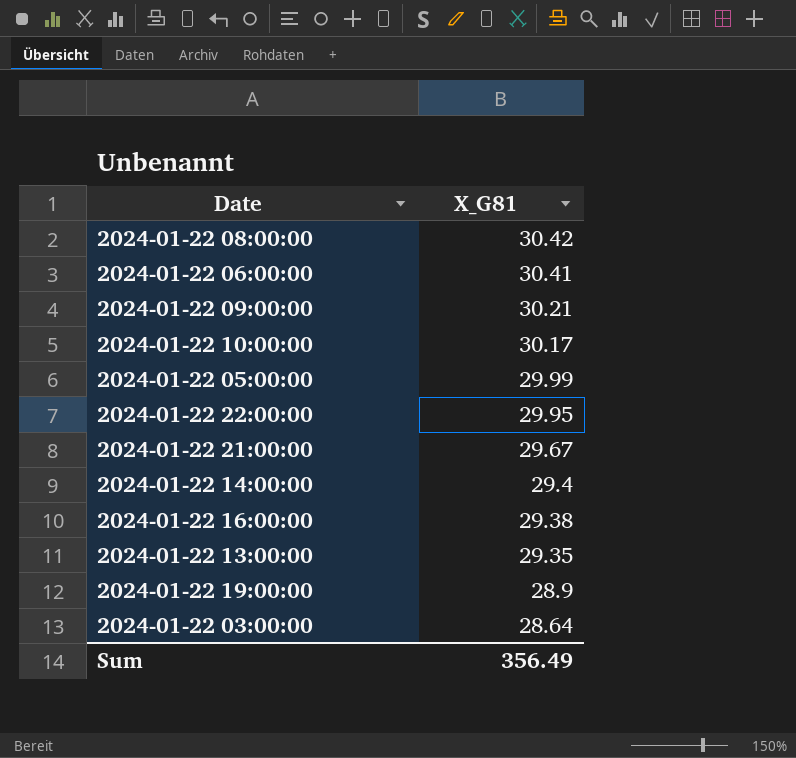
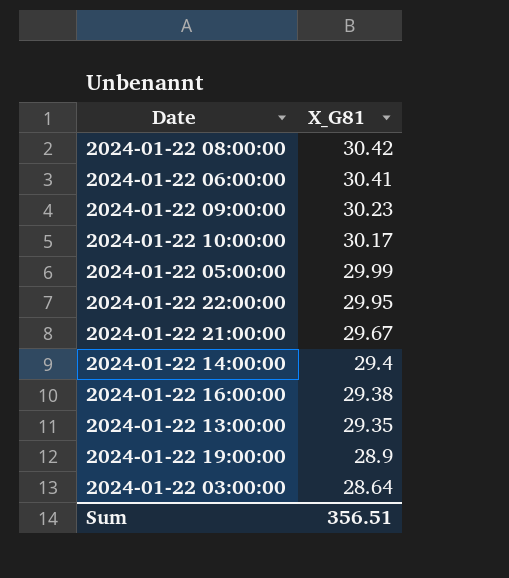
2024-01-22 09:00:00 | X_G81: 30.21 -> 30.23
Sum | X_G81: 356.49 -> 356.51

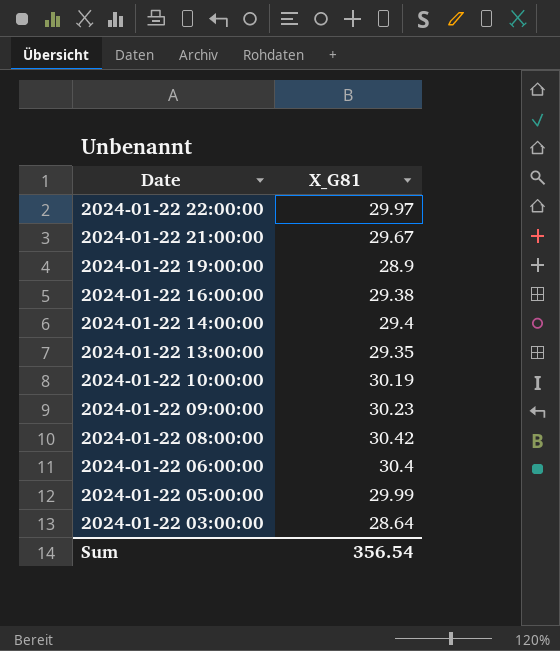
row order: X_G81 descending -> Date descending
2024-01-22 22:00:00 | X_G81: 29.95 -> 29.97
2024-01-22 10:00:00 | X_G81: 30.17 -> 30.19
2024-01-22 06:00:00 | X_G81: 30.41 -> 30.4
Sum | X_G81: 356.51 -> 356.54

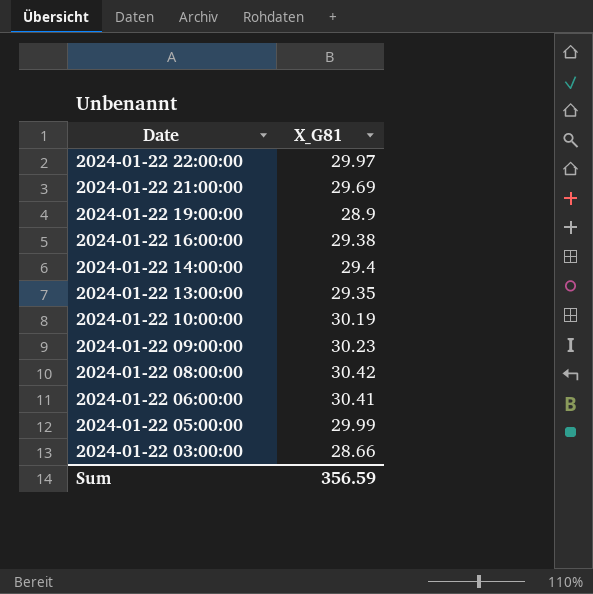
2024-01-22 21:00:00 | X_G81: 29.67 -> 29.69
2024-01-22 06:00:00 | X_G81: 30.4 -> 30.41
2024-01-22 03:00:00 | X_G81: 28.64 -> 28.66
Sum | X_G81: 356.54 -> 356.59

